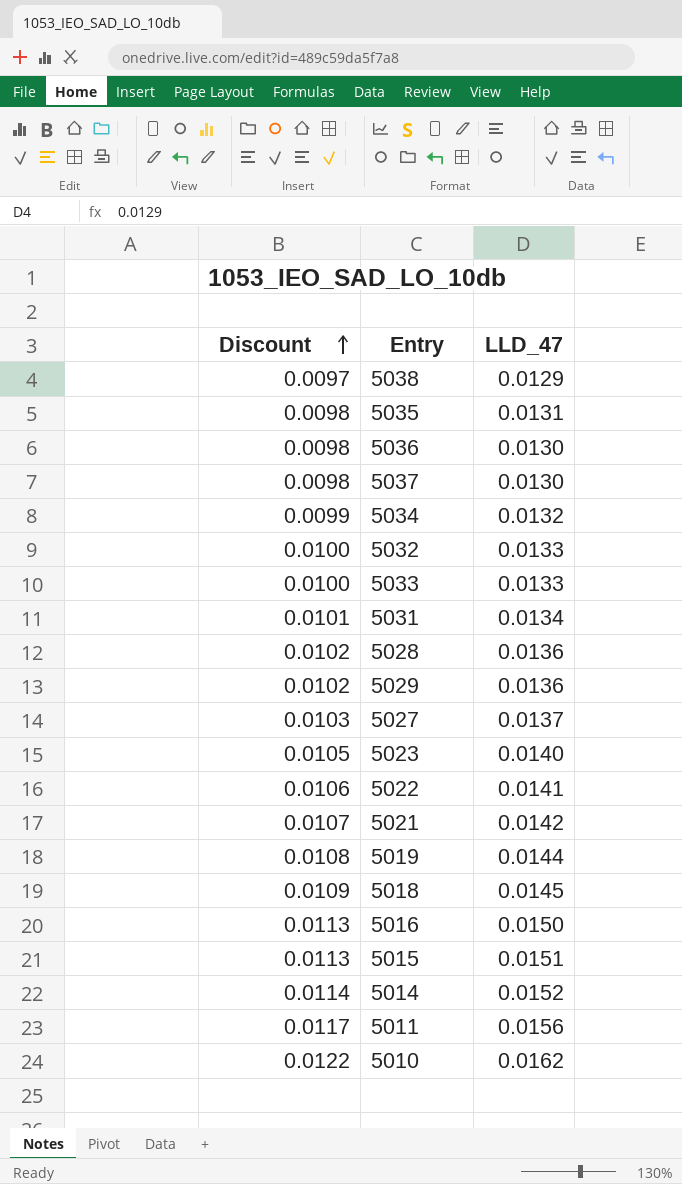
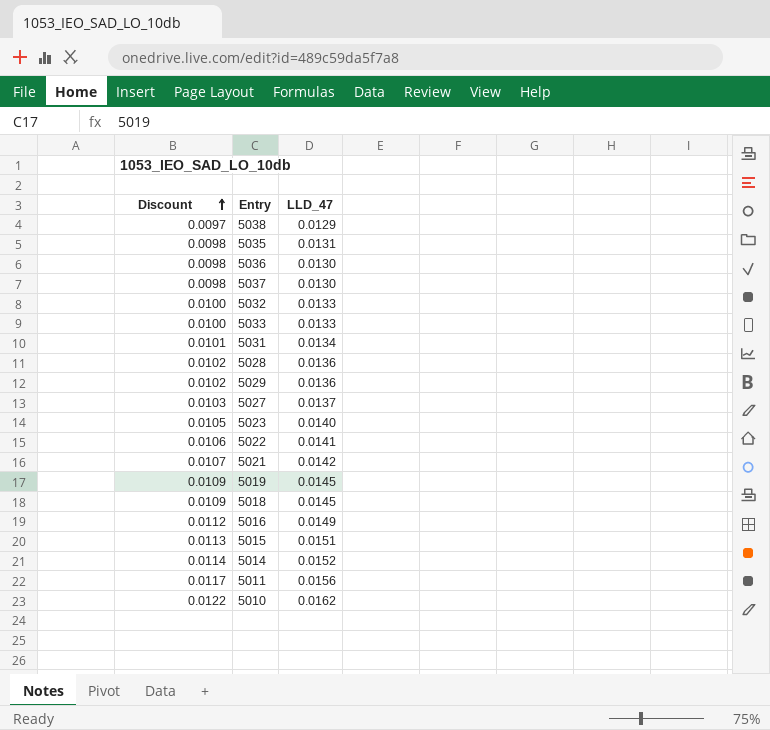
row 5034: 0.0099 | 0.0132 -> none
5019 | Discount: 0.0108 -> 0.0109
5019 | LLD_47: 0.0144 -> 0.0145
5016 | Discount: 0.0113 -> 0.0112
5016 | LLD_47: 0.0150 -> 0.0149

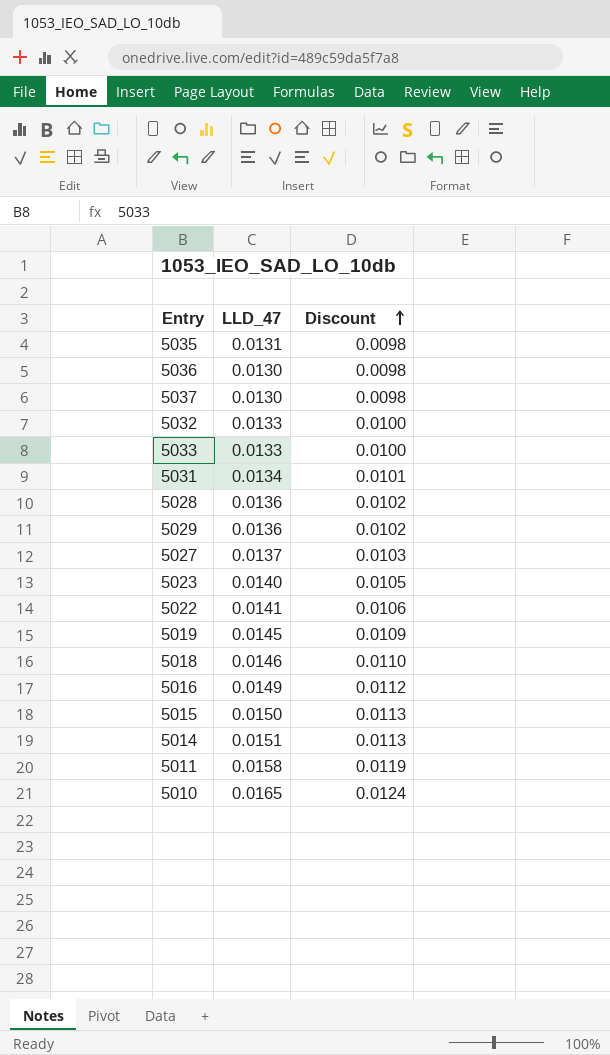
column Discount | position: 1 -> 3
row 5038: 0.0097 | 0.0129 -> none
row 5021: 0.0107 | 0.0142 -> none
5018 | LLD_47: 0.0145 -> 0.0146
5018 | Discount: 0.0109 -> 0.0110
5015 | LLD_47: 0.0151 -> 0.0150
5014 | LLD_47: 0.0152 -> 0.0151
5014 | Discount: 0.0114 -> 0.0113
5011 | LLD_47: 0.0156 -> 0.0158
5011 | Discount: 0.0117 -> 0.0119
5010 | LLD_47: 0.0162 -> 0.0165
5010 | Discount: 0.0122 -> 0.0124

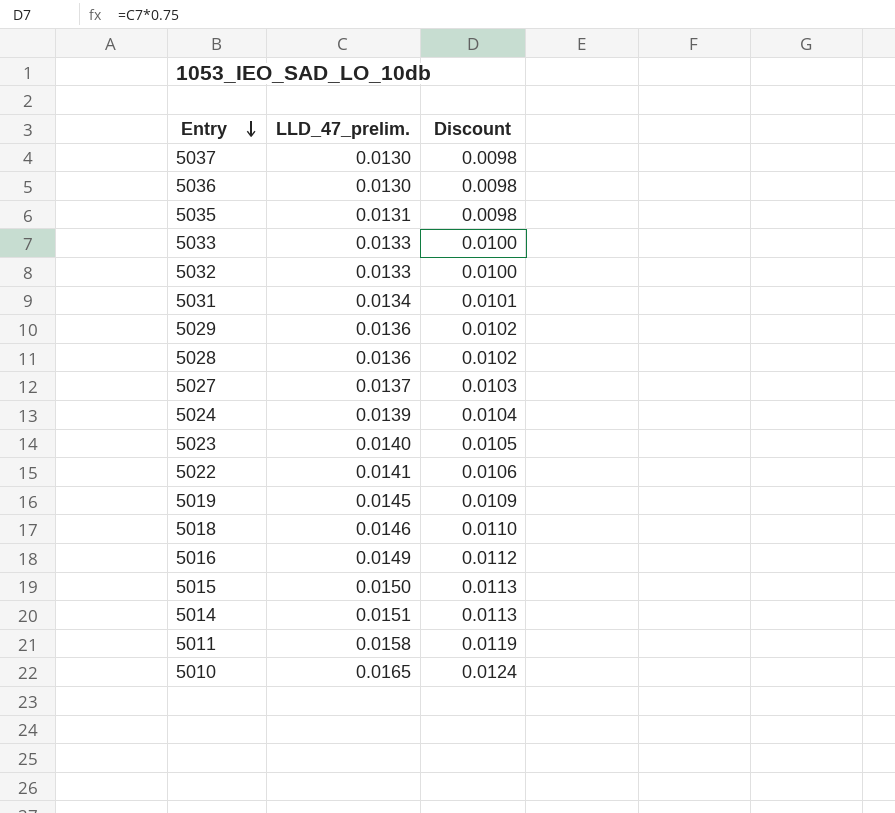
row order: Discount ascending -> Entry descending
column name: LLD_47 -> LLD_47_prelim.
row 5024: none -> 0.0139 | 0.0104

